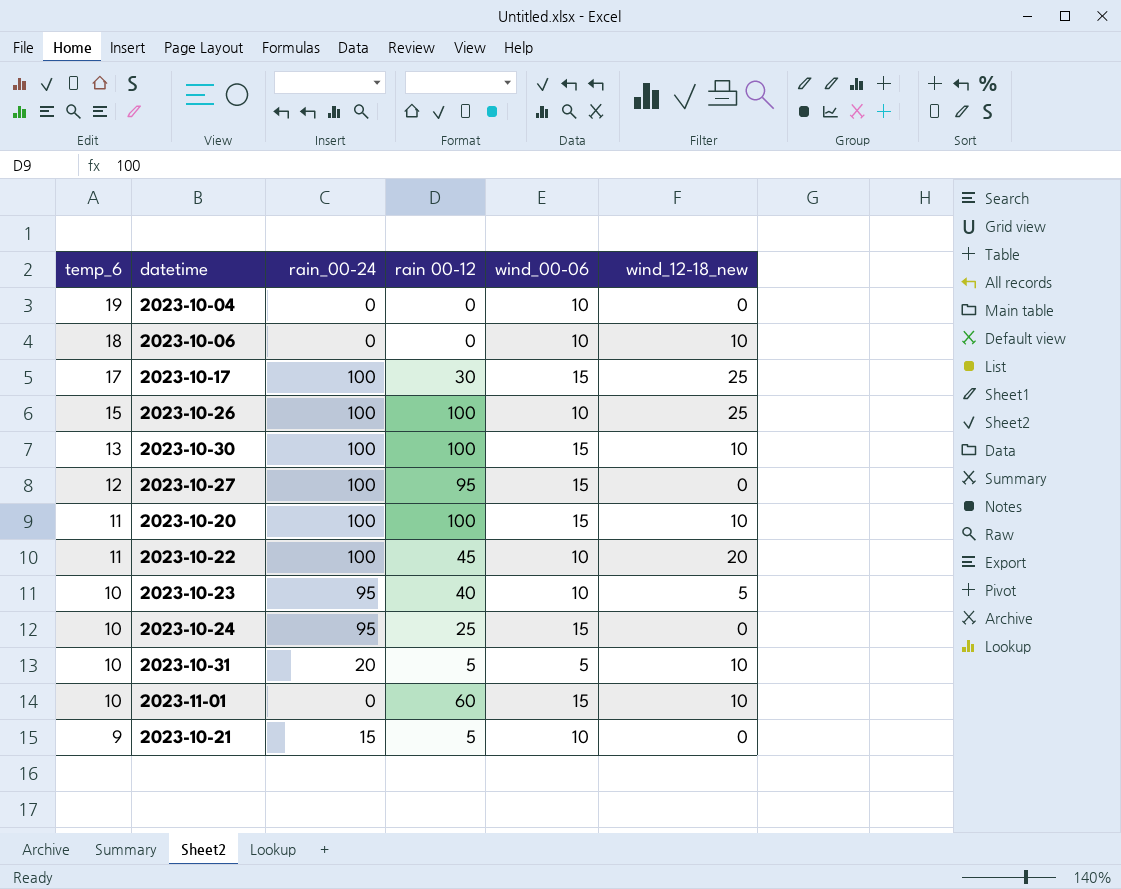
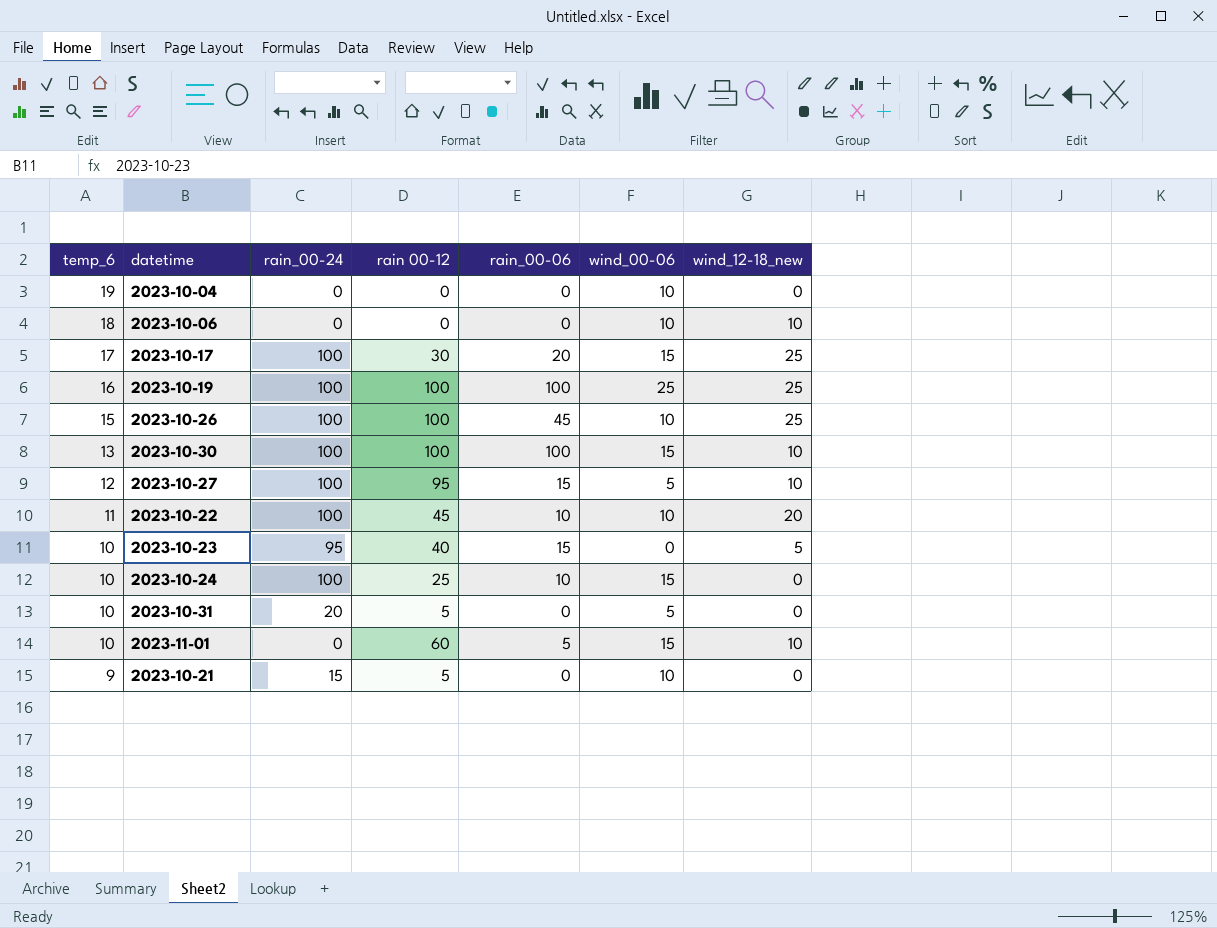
column rain_00-06 | position: none -> 5
row 2023-10-20: 11 | 100 | 100 | 15 | 10 -> none
row 2023-10-19: none -> 16 | 100 | 100 | 100 | 25 | 25
2023-10-27 | wind_00-06: 15 -> 5
2023-10-27 | wind_12-18_new: 0 -> 10
2023-10-23 | wind_00-06: 10 -> 0
2023-10-24 | rain_00-24: 95 -> 100
2023-10-31 | wind_12-18_new: 10 -> 0

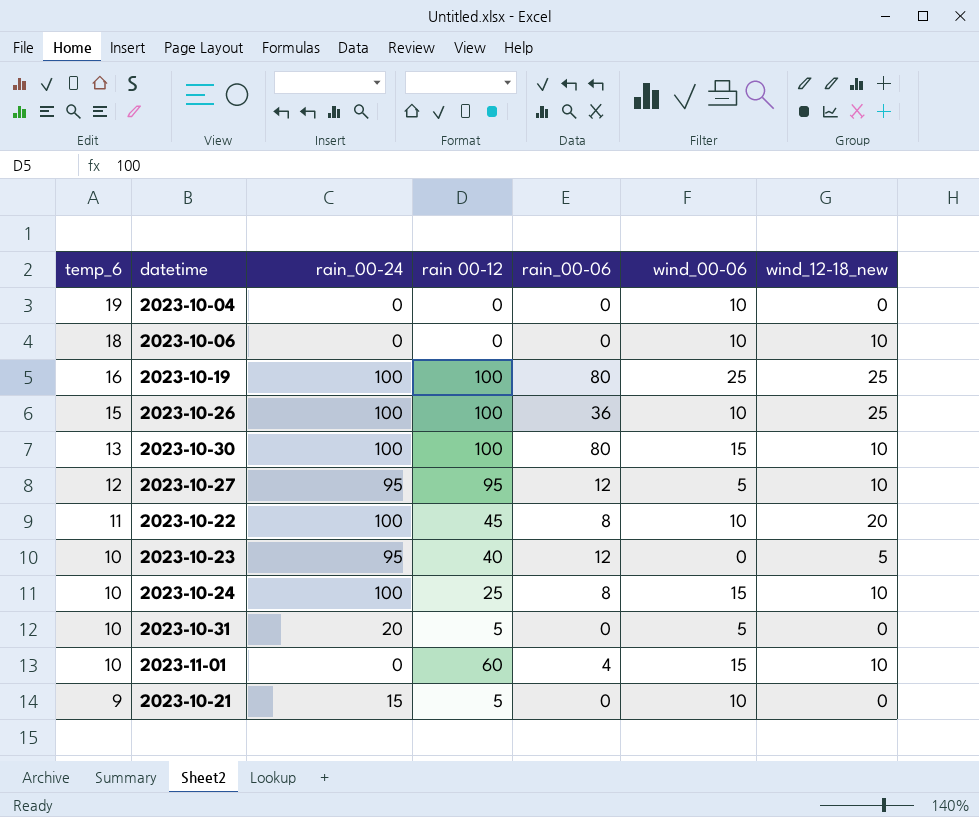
row 2023-10-17: 17 | 100 | 30 | 20 | 15 | 25 -> none
2023-10-19 | rain_00-06: 100 -> 80
2023-10-26 | rain_00-06: 45 -> 36
2023-10-30 | rain_00-06: 100 -> 80
2023-10-27 | rain_00-24: 100 -> 95
2023-10-27 | rain_00-06: 15 -> 12
2023-10-22 | rain_00-06: 10 -> 8
2023-10-23 | rain_00-06: 15 -> 12
2023-10-24 | rain_00-06: 10 -> 8
2023-10-24 | wind_12-18_new: 0 -> 10
2023-11-01 | rain_00-06: 5 -> 4

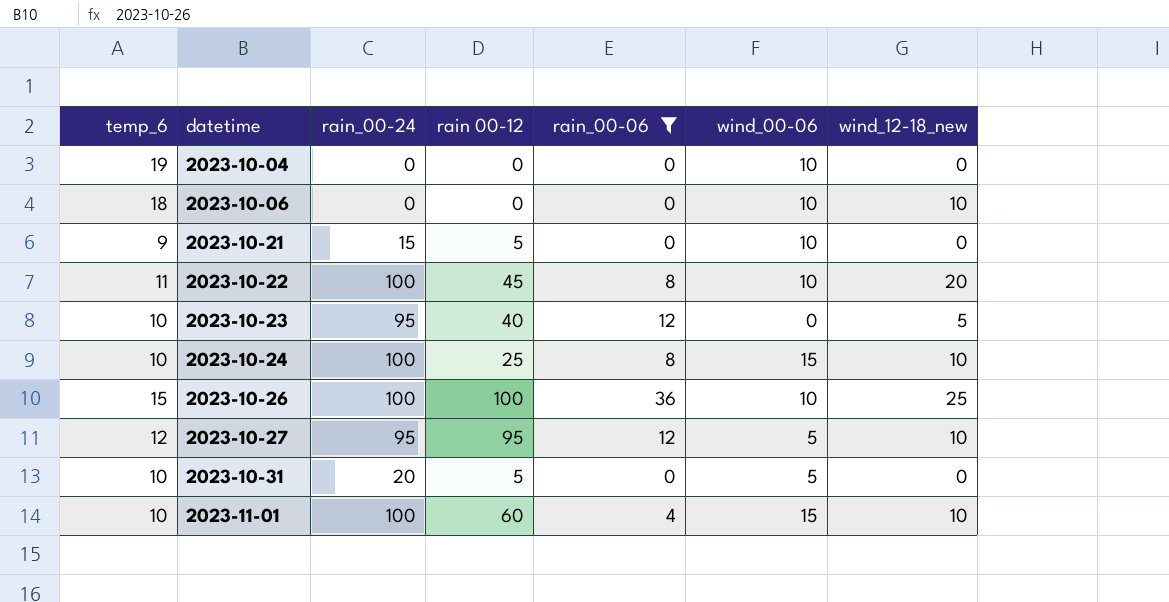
filter: none -> rain_00-06 != 80
row order: temp_6 descending -> datetime ascending
2023-11-01 | rain_00-24: 0 -> 100

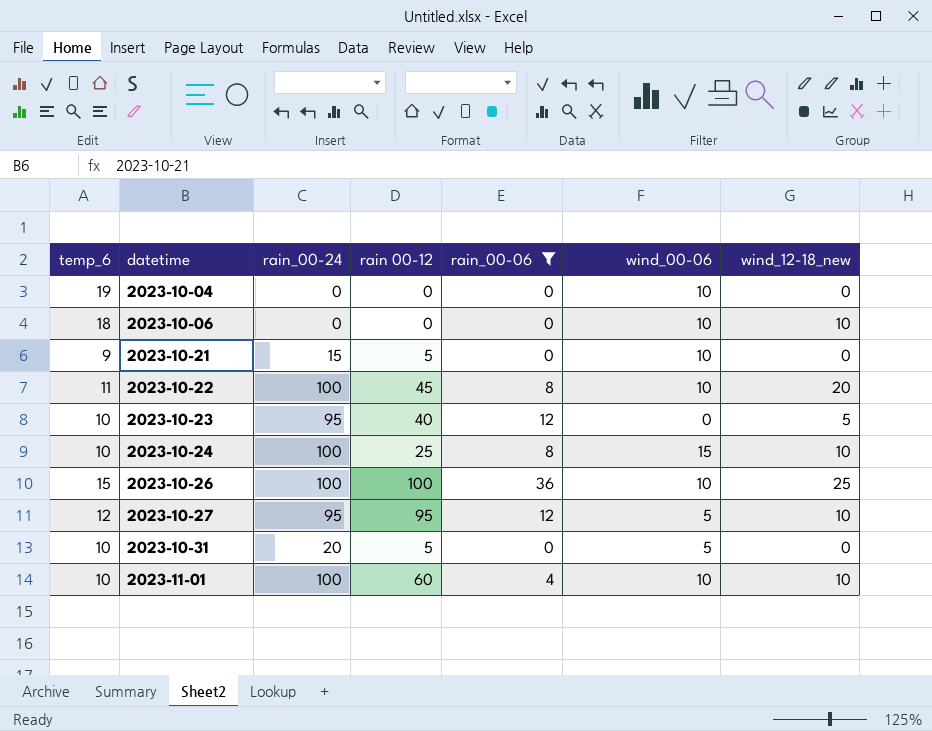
2023-11-01 | wind_00-06: 15 -> 10

